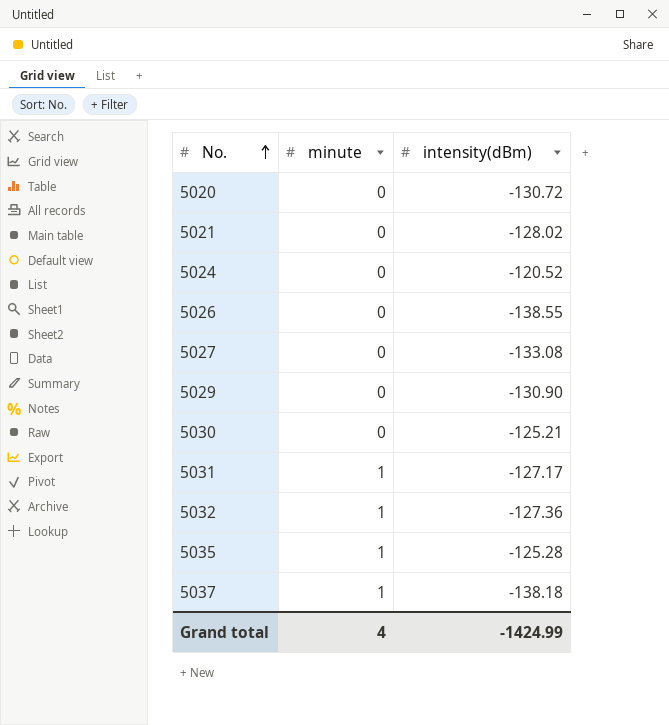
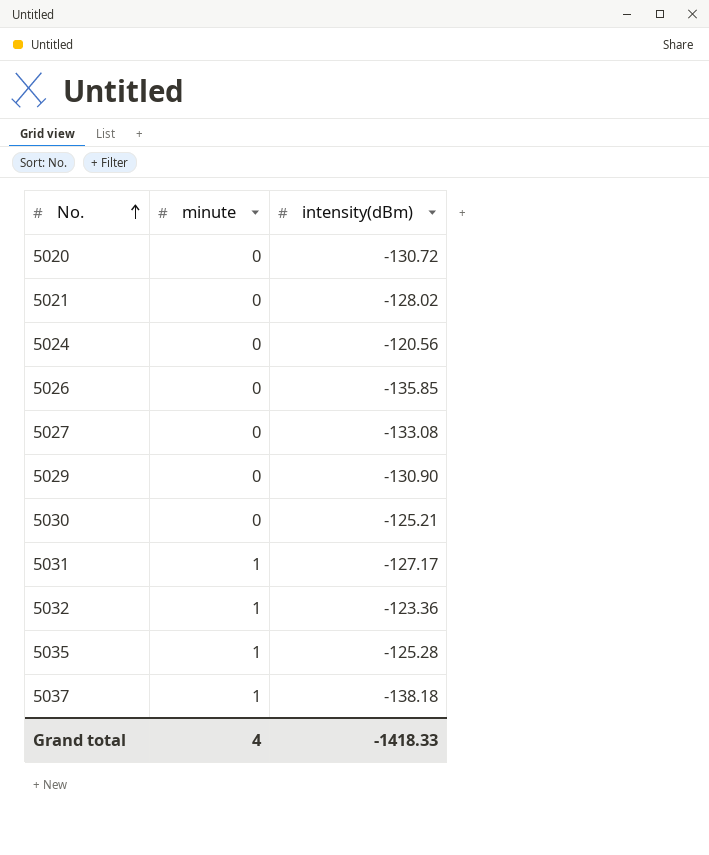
5024 | intensity(dBm): -120.52 -> -120.56
5026 | intensity(dBm): -138.55 -> -135.85
5032 | intensity(dBm): -127.36 -> -123.36
Grand total | intensity(dBm): -1424.99 -> -1418.33

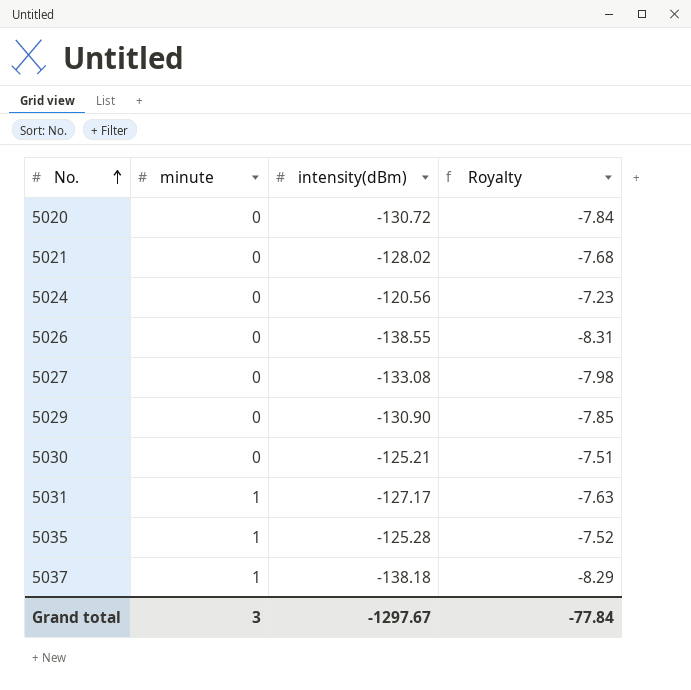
column Royalty | formula: none -> [intensity(dBm)] * 0.06
row 5032: 1 | -123.36 -> none
5026 | intensity(dBm): -135.85 -> -138.55
Grand total | minute: 4 -> 3
Grand total | intensity(dBm): -1418.33 -> -1297.67

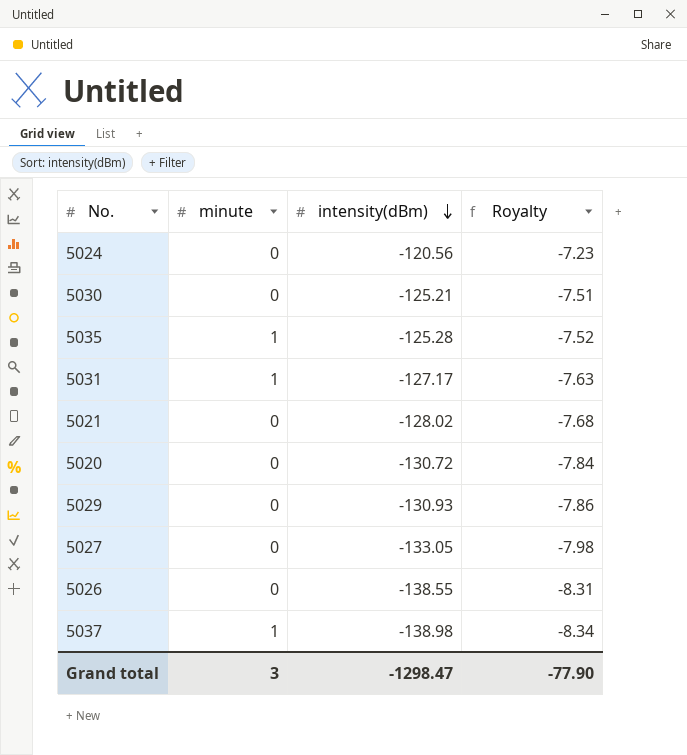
row order: No. ascending -> intensity(dBm) descending
5029 | intensity(dBm): -130.90 -> -130.93
5029 | Royalty: -7.85 -> -7.86
5027 | intensity(dBm): -133.08 -> -133.05
5037 | intensity(dBm): -138.18 -> -138.98
5037 | Royalty: -8.29 -> -8.34
Grand total | intensity(dBm): -1297.67 -> -1298.47
Grand total | Royalty: -77.84 -> -77.90

